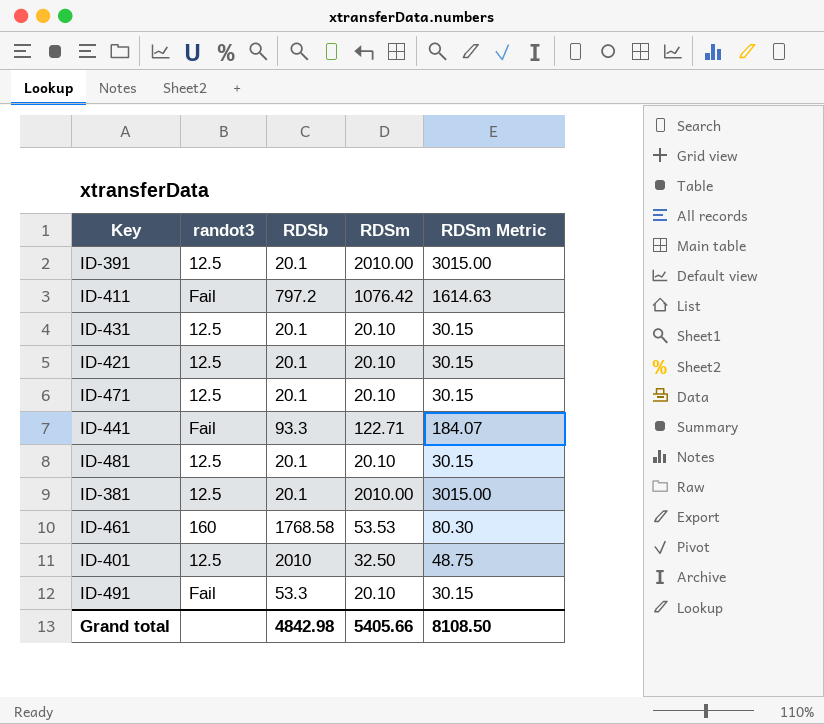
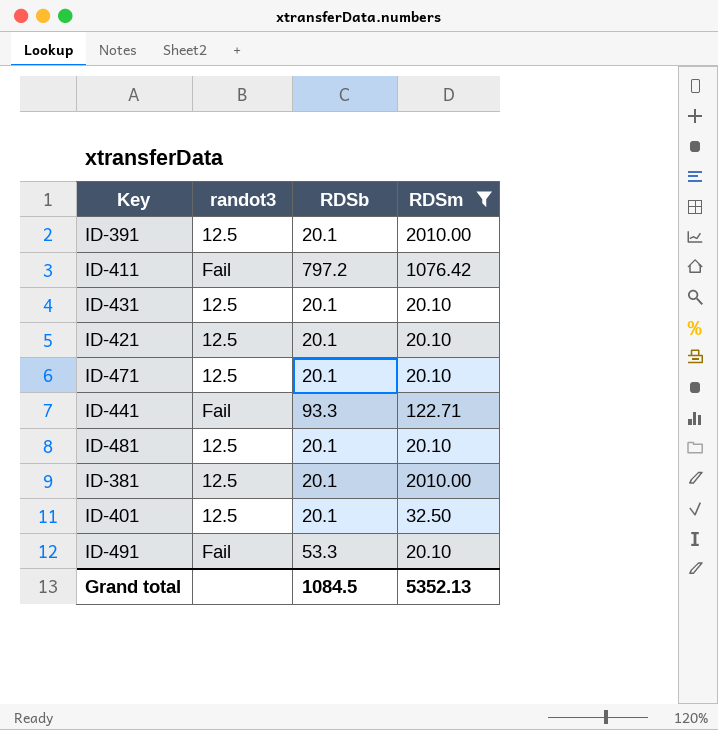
filter: none -> RDSm != 53.53
column RDSm Metric | formula: [RDSm] * 1.5 -> none
ID-401 | RDSb: 2010 -> 20.1
Grand total | RDSb: 4842.98 -> 1084.5
Grand total | RDSm: 5405.66 -> 5352.13

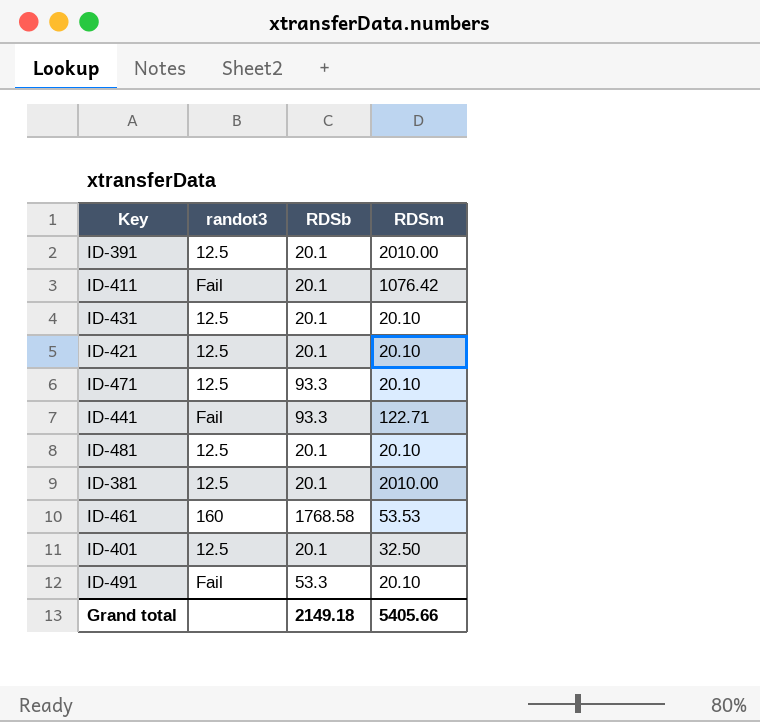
filter: RDSm != 53.53 -> none
ID-411 | RDSb: 797.2 -> 20.1
ID-471 | RDSb: 20.1 -> 93.3
Grand total | RDSb: 1084.5 -> 2149.18
Grand total | RDSm: 5352.13 -> 5405.66

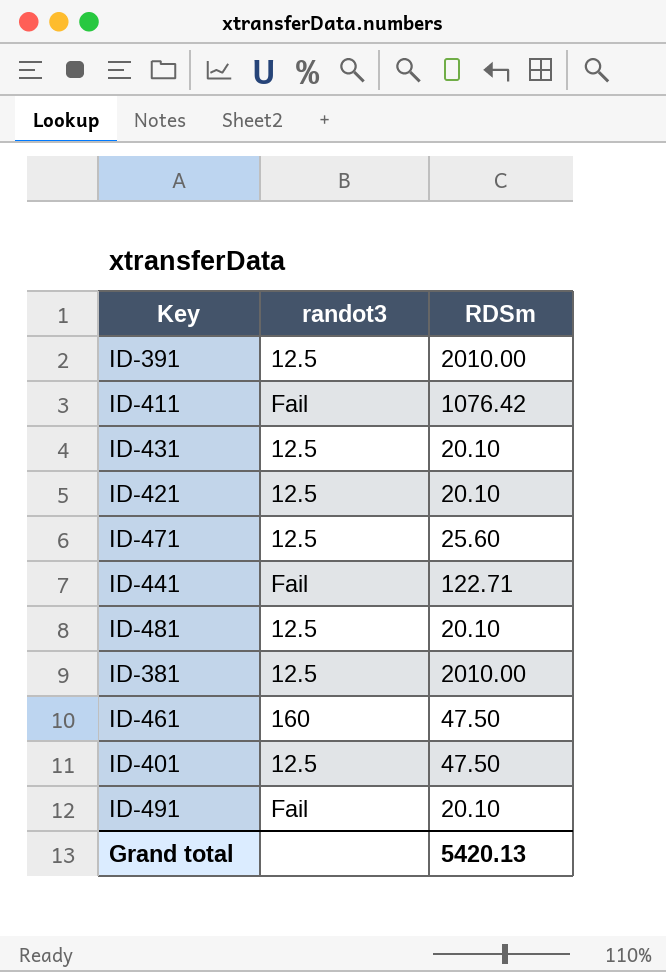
column RDSb | position: 3 -> none
ID-471 | RDSm: 20.10 -> 25.60
ID-461 | RDSm: 53.53 -> 47.50
ID-401 | RDSm: 32.50 -> 47.50
Grand total | RDSm: 5405.66 -> 5420.13

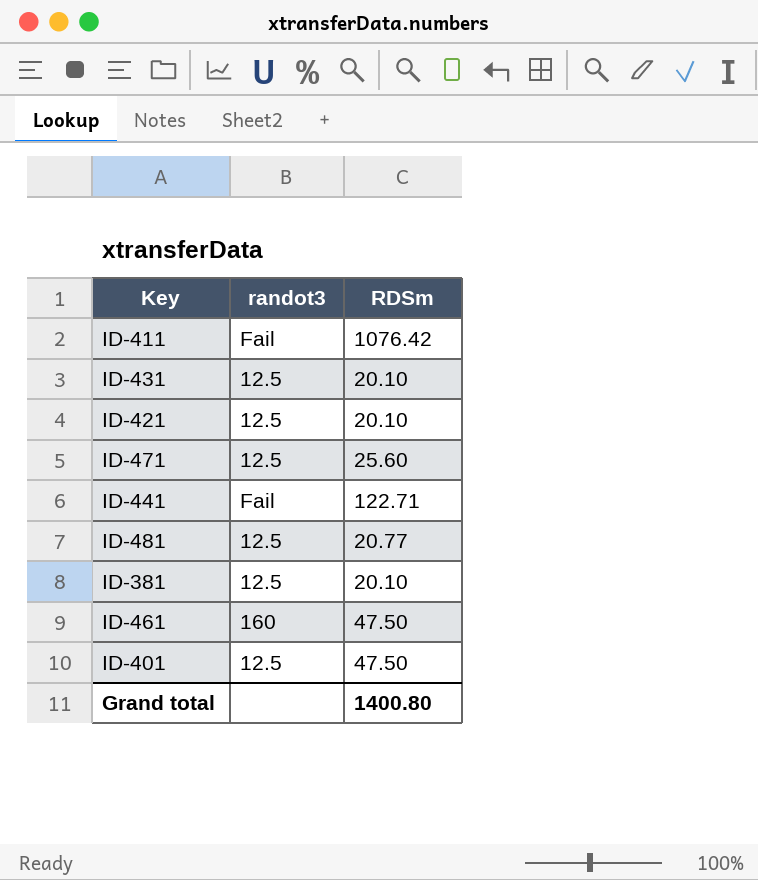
row ID-391: 12.5 | 2010.00 -> none
row ID-491: Fail | 20.10 -> none
ID-481 | RDSm: 20.10 -> 20.77
ID-381 | RDSm: 2010.00 -> 20.10
Grand total | RDSm: 5420.13 -> 1400.80

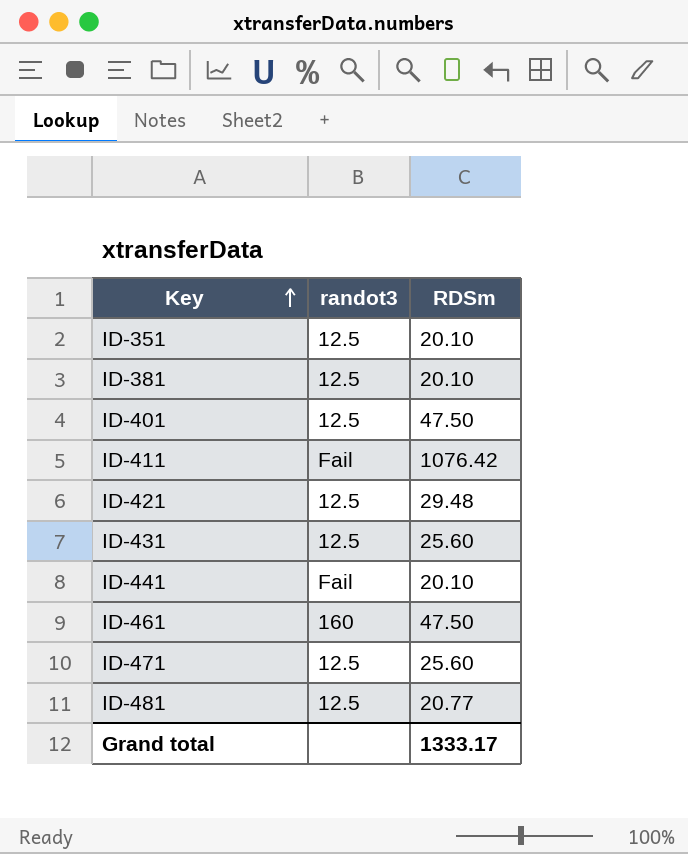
row order: none -> Key ascending
row ID-351: none -> 12.5 | 20.10
ID-421 | RDSm: 20.10 -> 29.48
ID-431 | RDSm: 20.10 -> 25.60
ID-441 | RDSm: 122.71 -> 20.10
Grand total | RDSm: 1400.80 -> 1333.17

